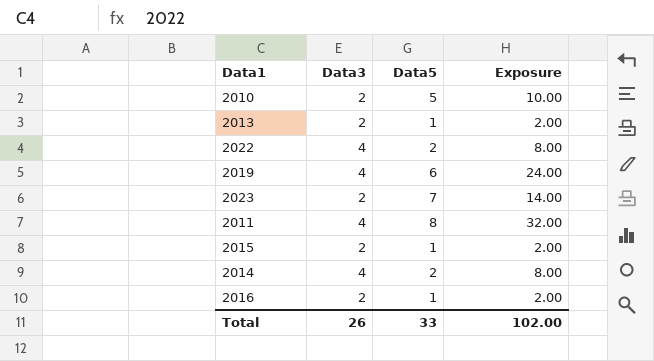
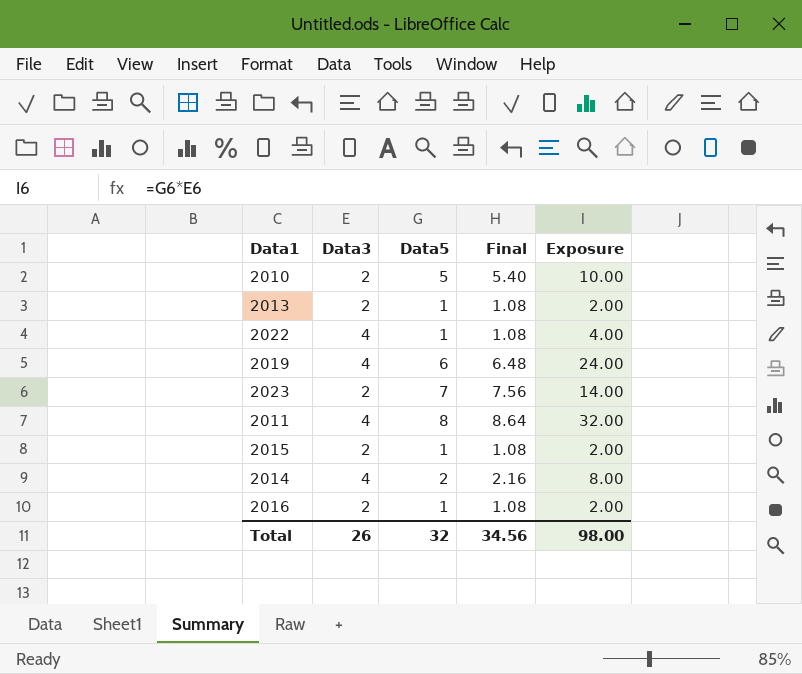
column Final | formula: none -> [Data5] * 1.08
2022 | Data5: 2 -> 1
2022 | Exposure: 8.00 -> 4.00
Total | Data5: 33 -> 32
Total | Exposure: 102.00 -> 98.00

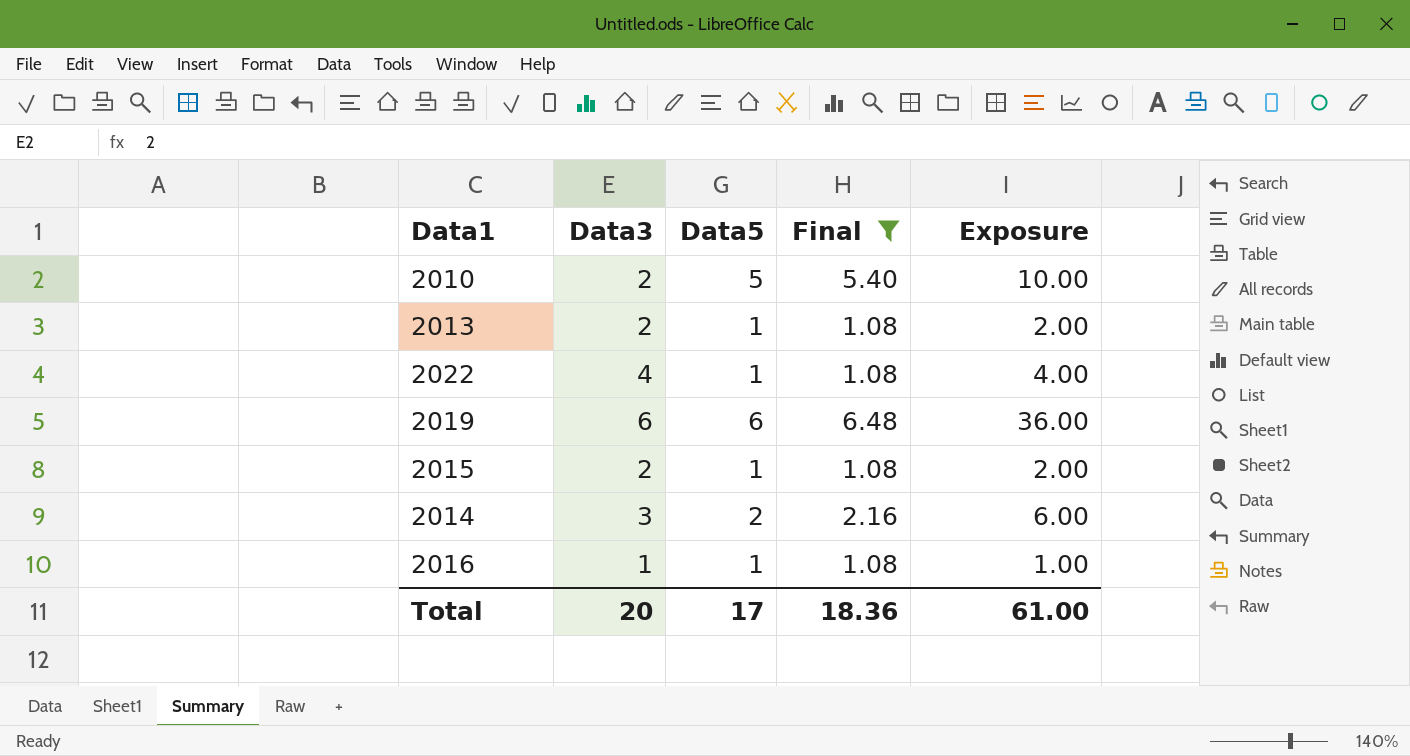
filter: none -> Final <= 6.48
2019 | Data3: 4 -> 6
2019 | Exposure: 24.00 -> 36.00
2014 | Data3: 4 -> 3
2014 | Exposure: 8.00 -> 6.00
2016 | Data3: 2 -> 1
2016 | Exposure: 2.00 -> 1.00
Total | Data3: 26 -> 20
Total | Data5: 32 -> 17
Total | Final: 34.56 -> 18.36
Total | Exposure: 98.00 -> 61.00

